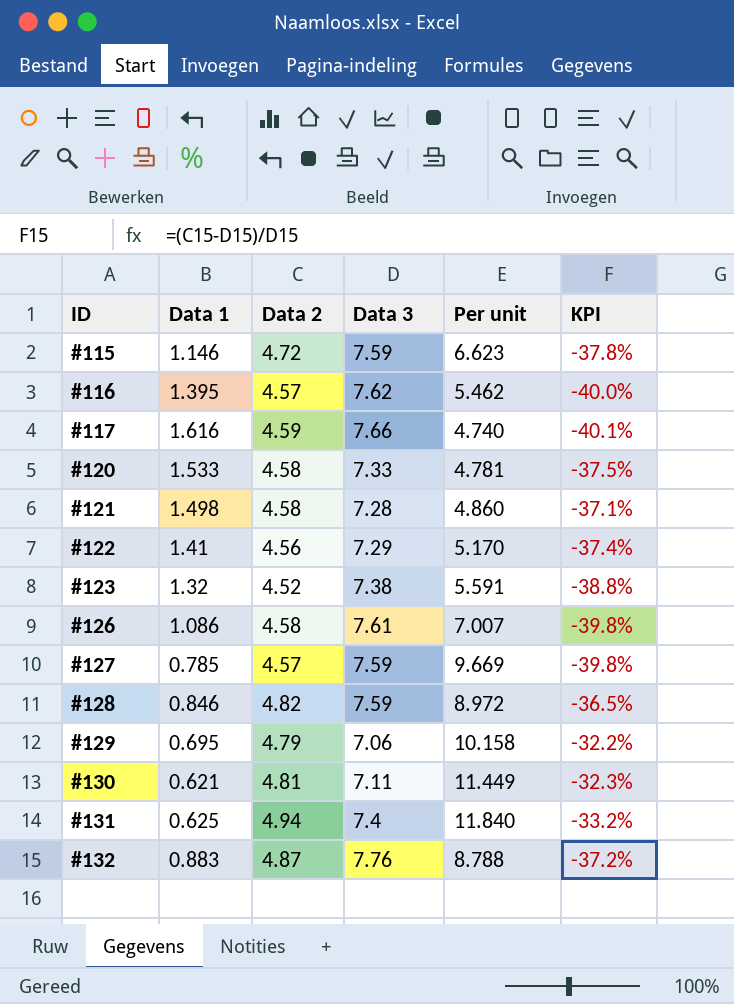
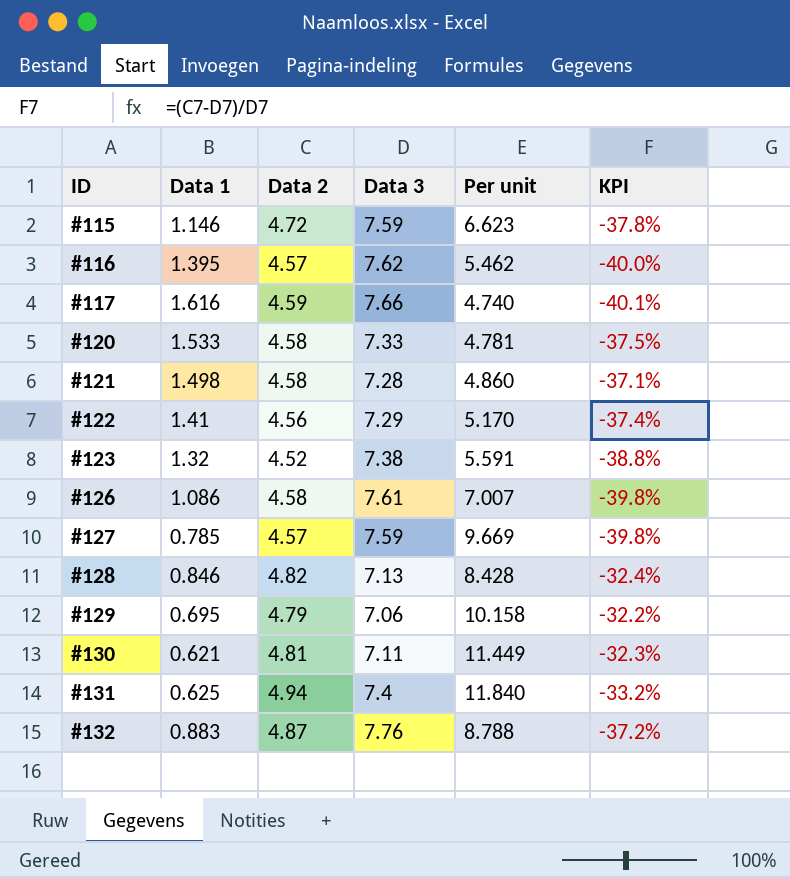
#128 | Data 3: 7.59 -> 7.13
#128 | Per unit: 8.972 -> 8.428
#128 | KPI: -36.5% -> -32.4%

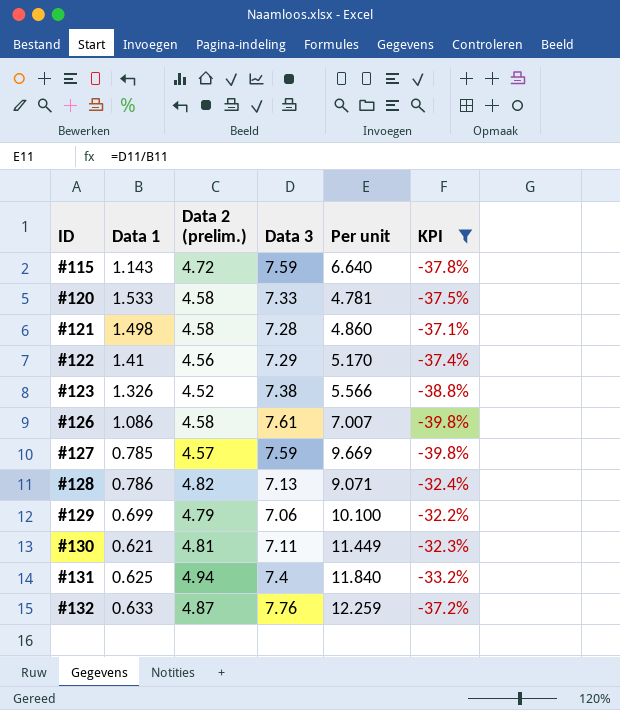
filter: none -> KPI >= -39.8%
column name: Data 2 -> Data 2 (prelim.)
#115 | Data 1: 1.146 -> 1.143
#115 | Per unit: 6.623 -> 6.640
#123 | Data 1: 1.32 -> 1.326
#123 | Per unit: 5.591 -> 5.566
#128 | Data 1: 0.846 -> 0.786
#128 | Per unit: 8.428 -> 9.071
#129 | Data 1: 0.695 -> 0.699
#129 | Per unit: 10.158 -> 10.100
#132 | Data 1: 0.883 -> 0.633
#132 | Per unit: 8.788 -> 12.259

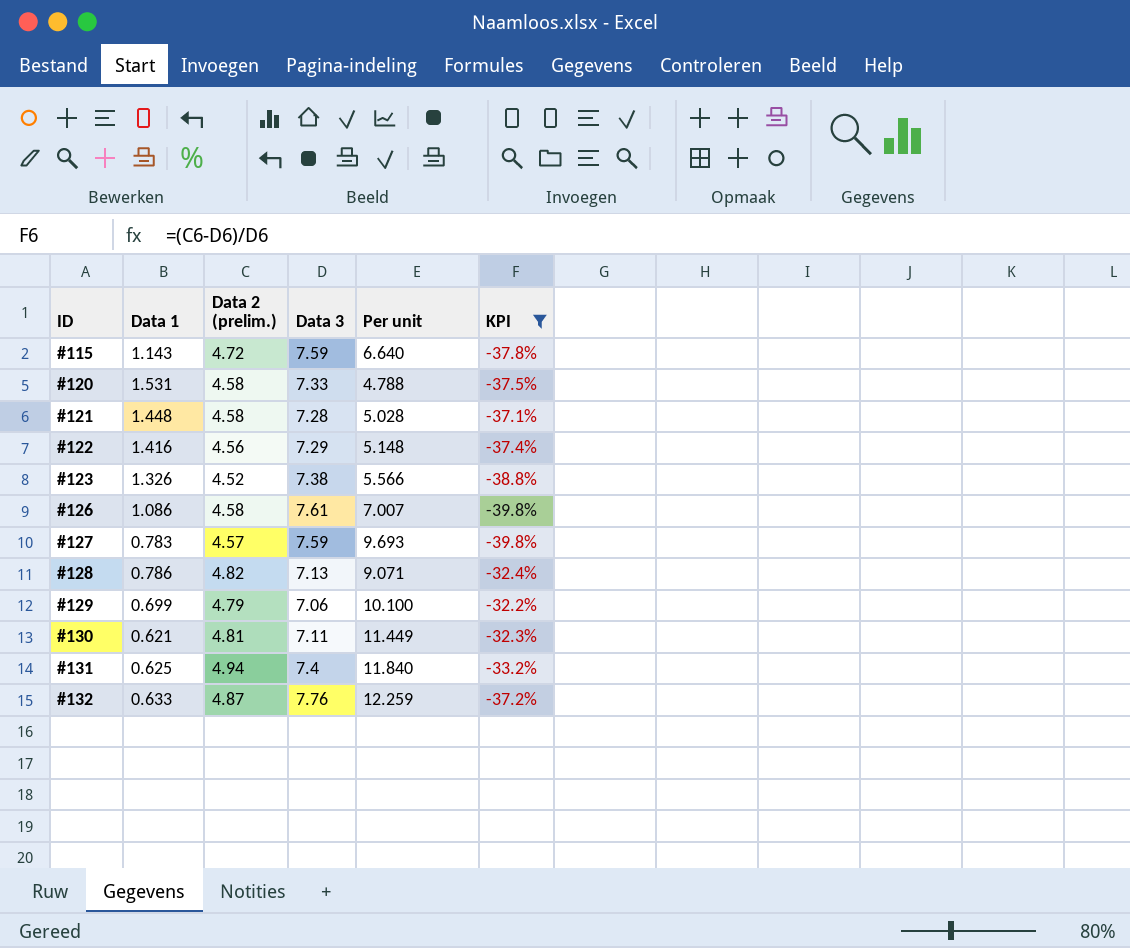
#120 | Data 1: 1.533 -> 1.531
#120 | Per unit: 4.781 -> 4.788
#121 | Data 1: 1.498 -> 1.448
#121 | Per unit: 4.860 -> 5.028
#122 | Data 1: 1.41 -> 1.416
#122 | Per unit: 5.170 -> 5.148
#127 | Data 1: 0.785 -> 0.783
#127 | Per unit: 9.669 -> 9.693

